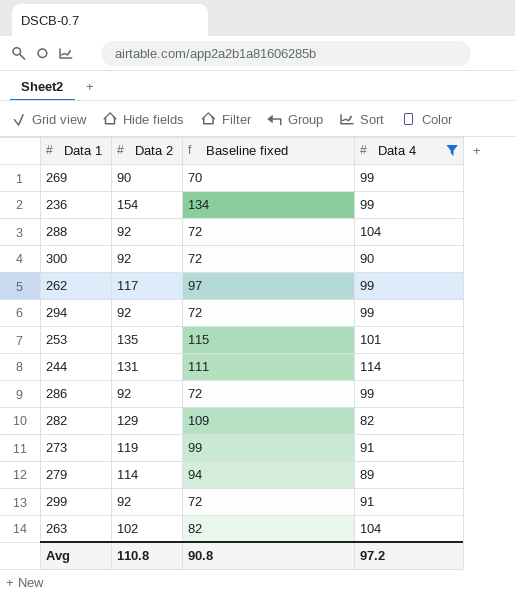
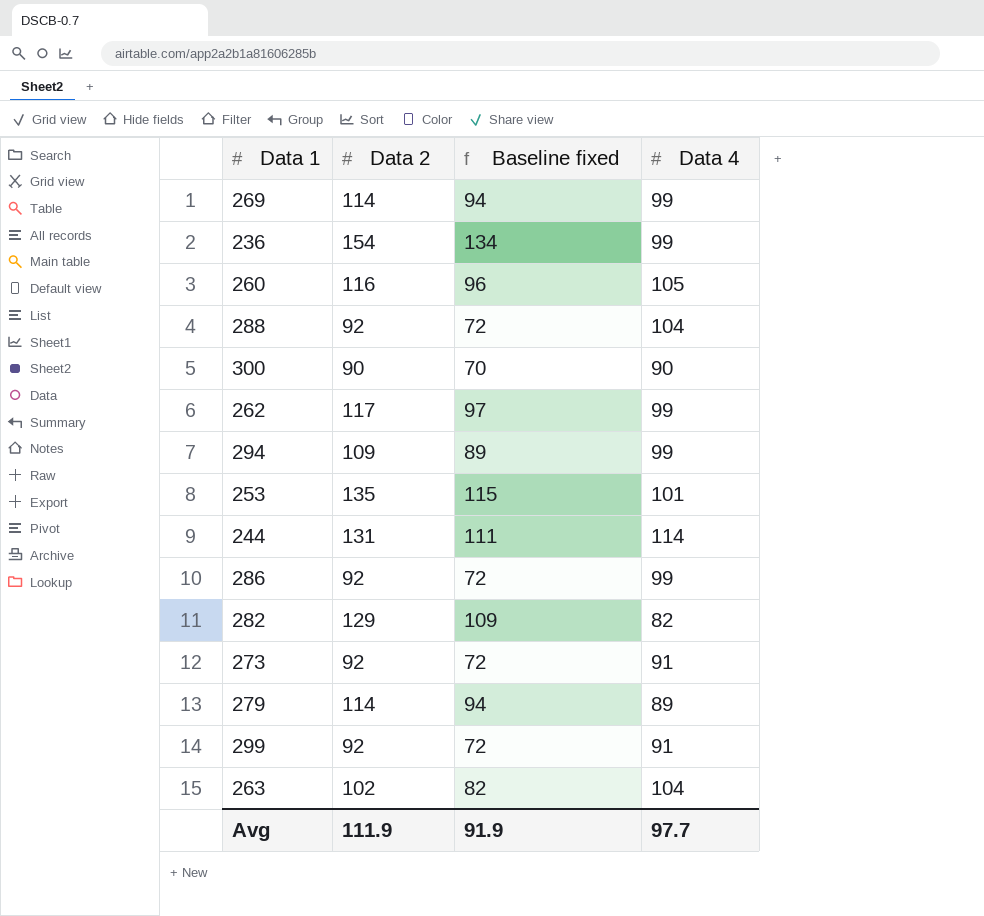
filter: Data 4 != 105 -> none
269 | Data 2: 90 -> 114
269 | Baseline fixed: 70 -> 94
300 | Data 2: 92 -> 90
300 | Baseline fixed: 72 -> 70
294 | Data 2: 92 -> 109
294 | Baseline fixed: 72 -> 89
273 | Data 2: 119 -> 92
273 | Baseline fixed: 99 -> 72
Avg | Data 2: 110.8 -> 111.9
Avg | Baseline fixed: 90.8 -> 91.9
Avg | Data 4: 97.2 -> 97.7

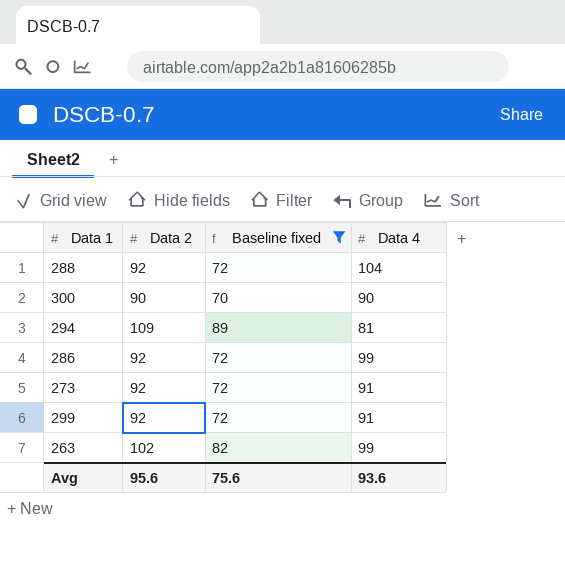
filter: none -> Baseline fixed <= 89
294 | Data 4: 99 -> 81
263 | Data 4: 104 -> 99
Avg | Data 2: 111.9 -> 95.6
Avg | Baseline fixed: 91.9 -> 75.6
Avg | Data 4: 97.7 -> 93.6

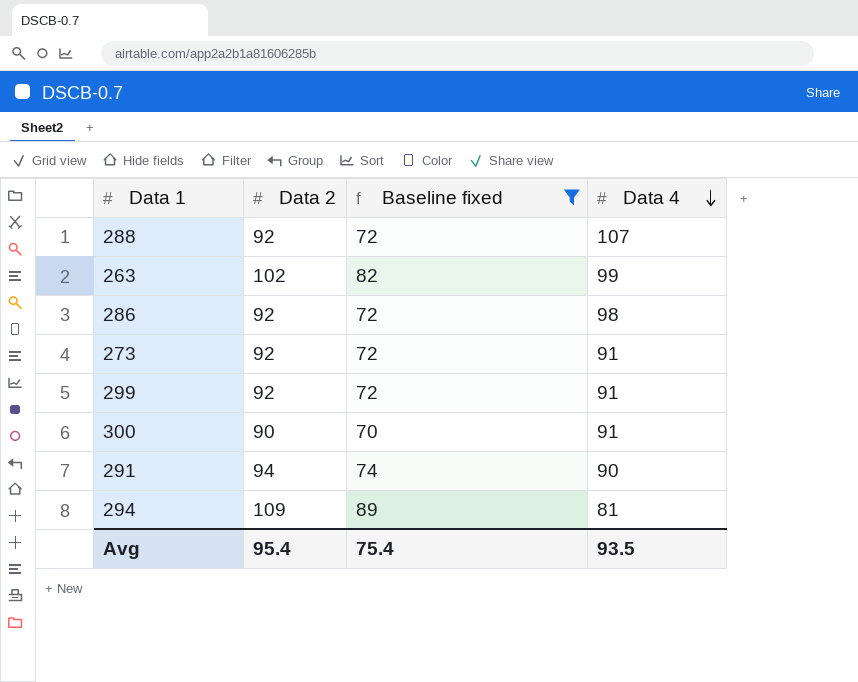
row order: none -> Data 4 descending
288 | Data 4: 104 -> 107
286 | Data 4: 99 -> 98
300 | Data 4: 90 -> 91
row 291: none -> 94 | 74 | 90
Avg | Data 2: 95.6 -> 95.4
Avg | Baseline fixed: 75.6 -> 75.4
Avg | Data 4: 93.6 -> 93.5

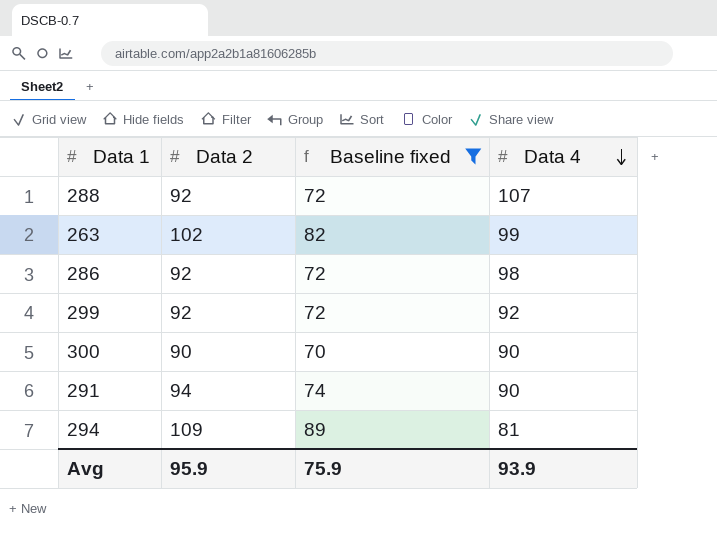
row 273: 92 | 72 | 91 -> none
299 | Data 4: 91 -> 92
300 | Data 4: 91 -> 90
Avg | Data 2: 95.4 -> 95.9
Avg | Baseline fixed: 75.4 -> 75.9
Avg | Data 4: 93.5 -> 93.9

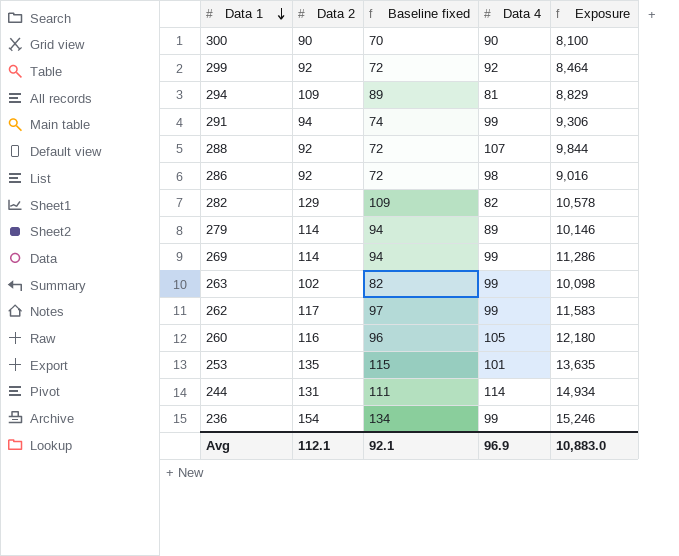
filter: Baseline fixed <= 89 -> none
row order: Data 4 descending -> Data 1 descending
column Exposure | formula: none -> [Data 2] * [Data 4]
291 | Data 4: 90 -> 99
Avg | Data 2: 95.9 -> 112.1
Avg | Baseline fixed: 75.9 -> 92.1
Avg | Data 4: 93.9 -> 96.9

